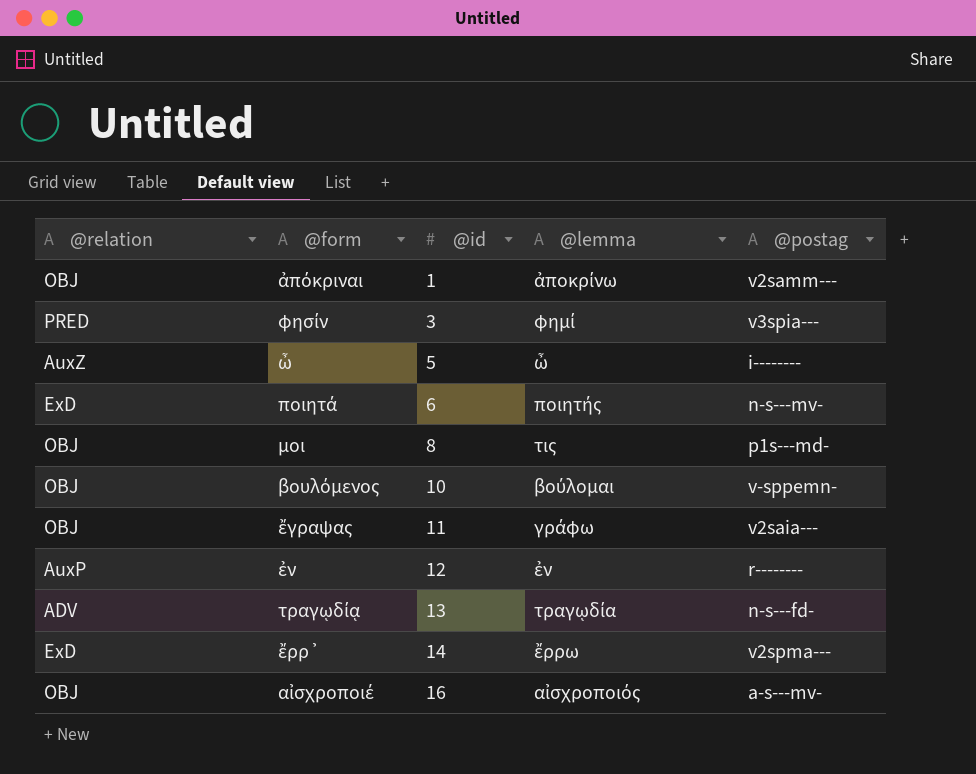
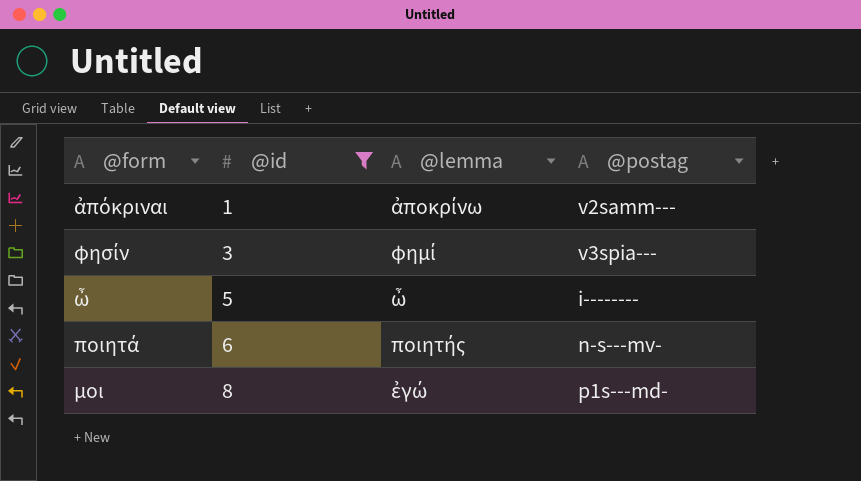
filter: none -> @id <= 8
column @relation | position: 1 -> none
μοι | @lemma: τις -> ἐγώ

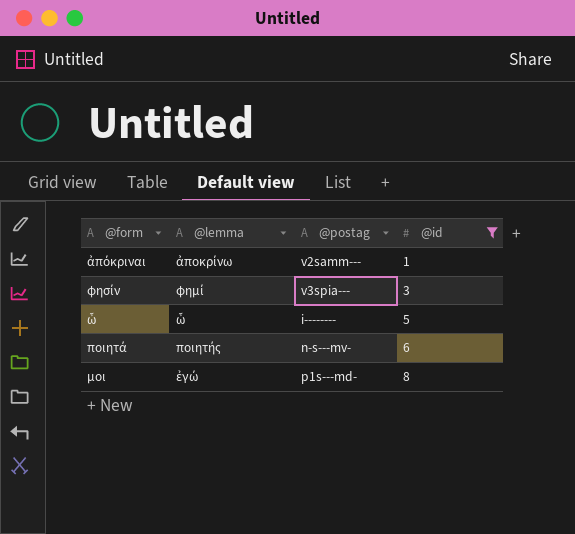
column @id | position: 2 -> 4

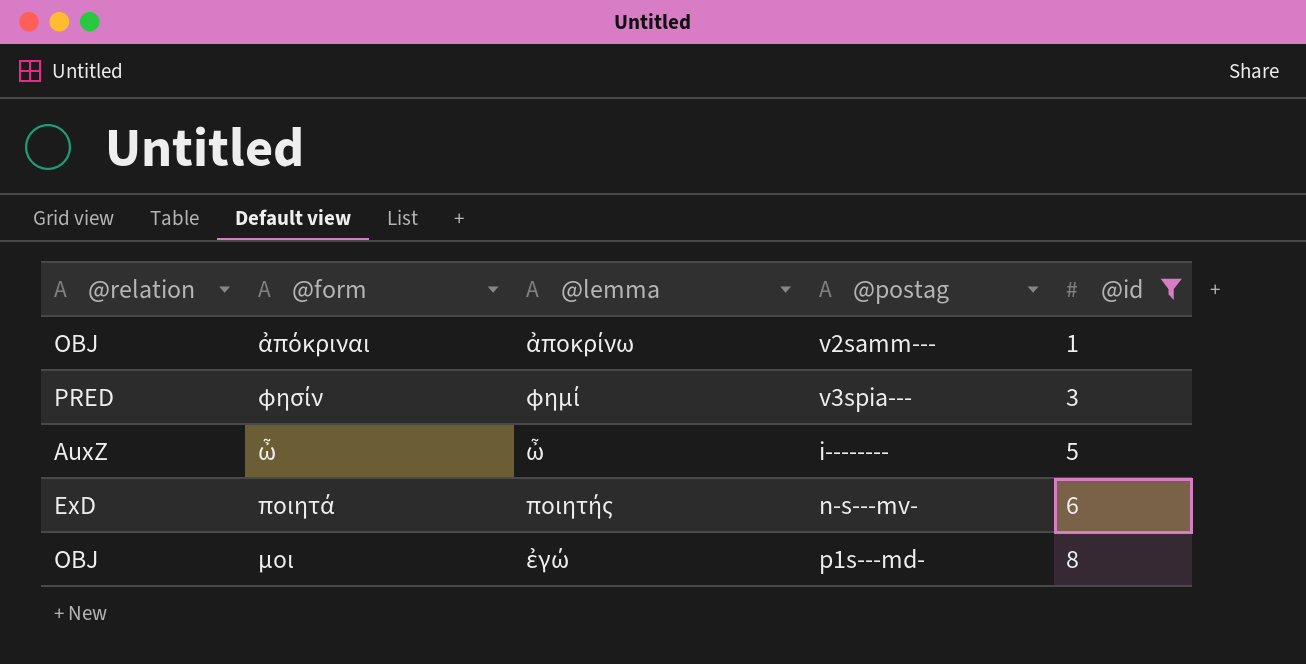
column @relation | position: none -> 1

